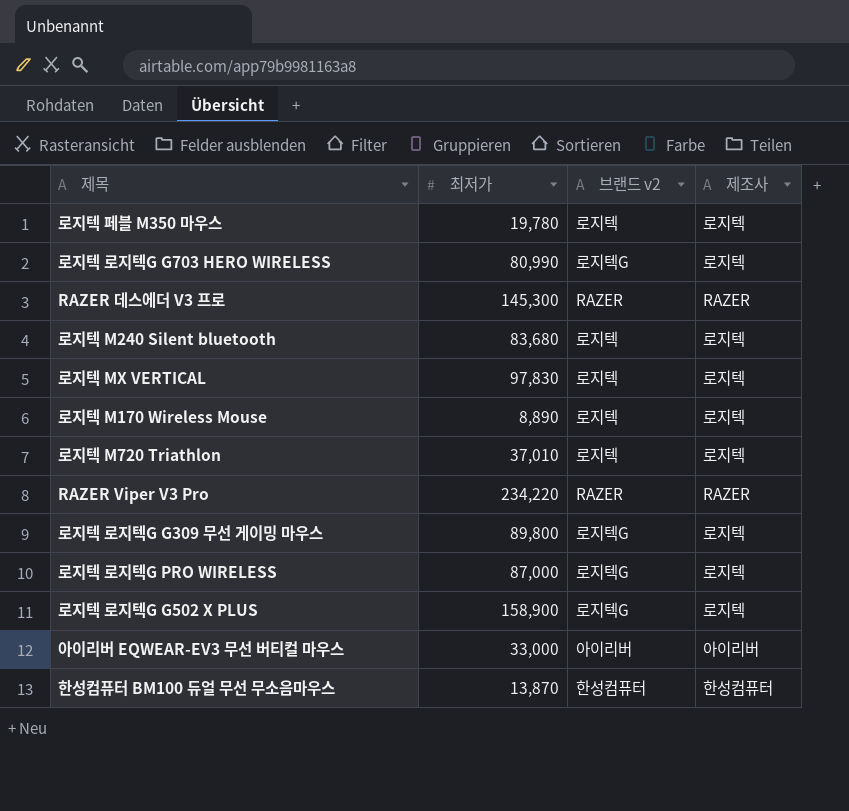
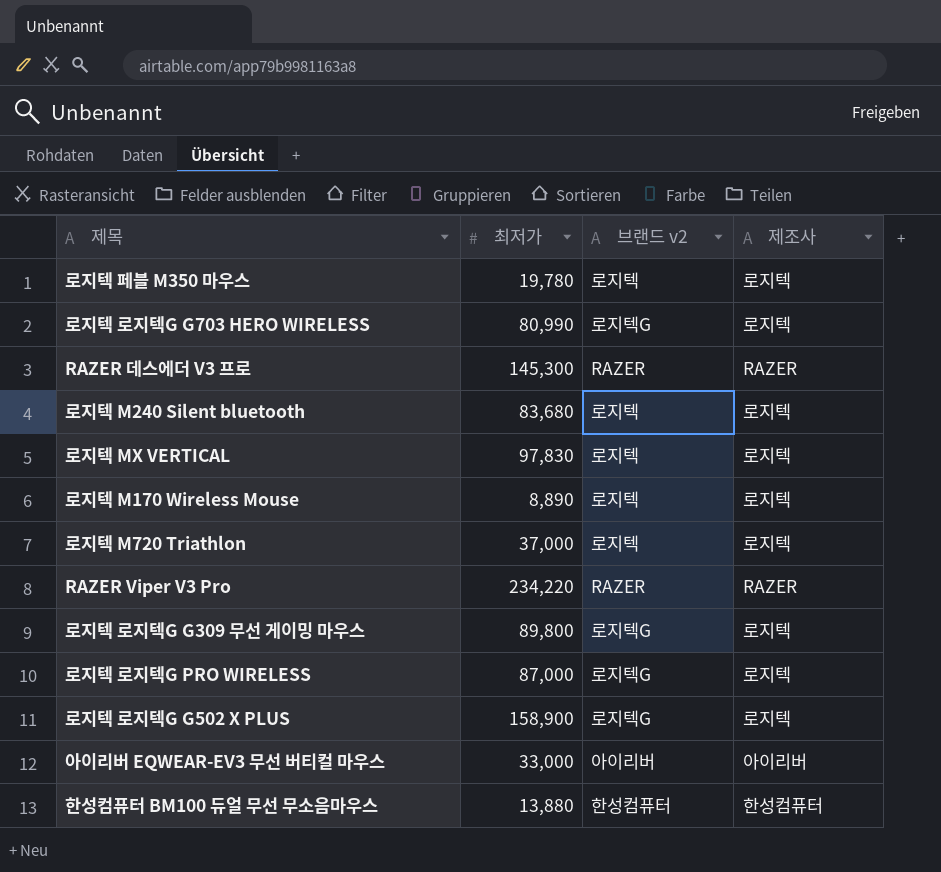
로지텍 M720 Triathlon | 최저가: 37,010 -> 37,000
한성컴퓨터 BM100 듀얼 무선 무소음마우스 | 최저가: 13,870 -> 13,880

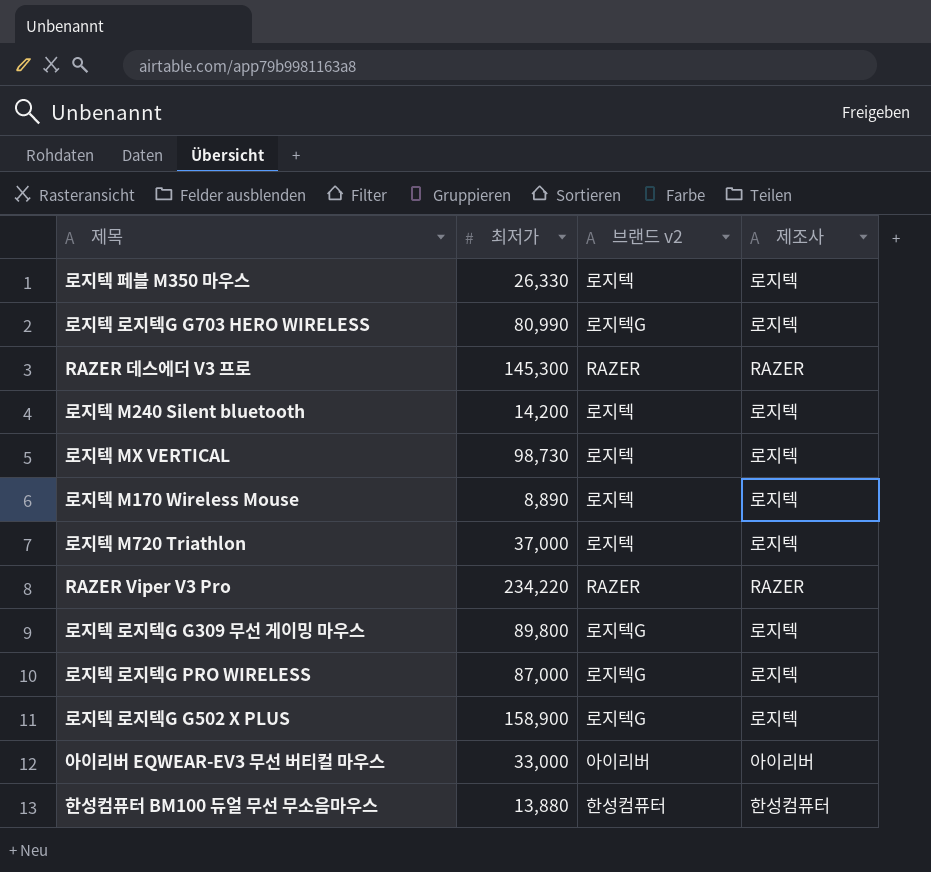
로지텍 페블 M350 마우스 | 최저가: 19,780 -> 26,330
로지텍 M240 Silent bluetooth | 최저가: 83,680 -> 14,200
로지텍 MX VERTICAL | 최저가: 97,830 -> 98,730

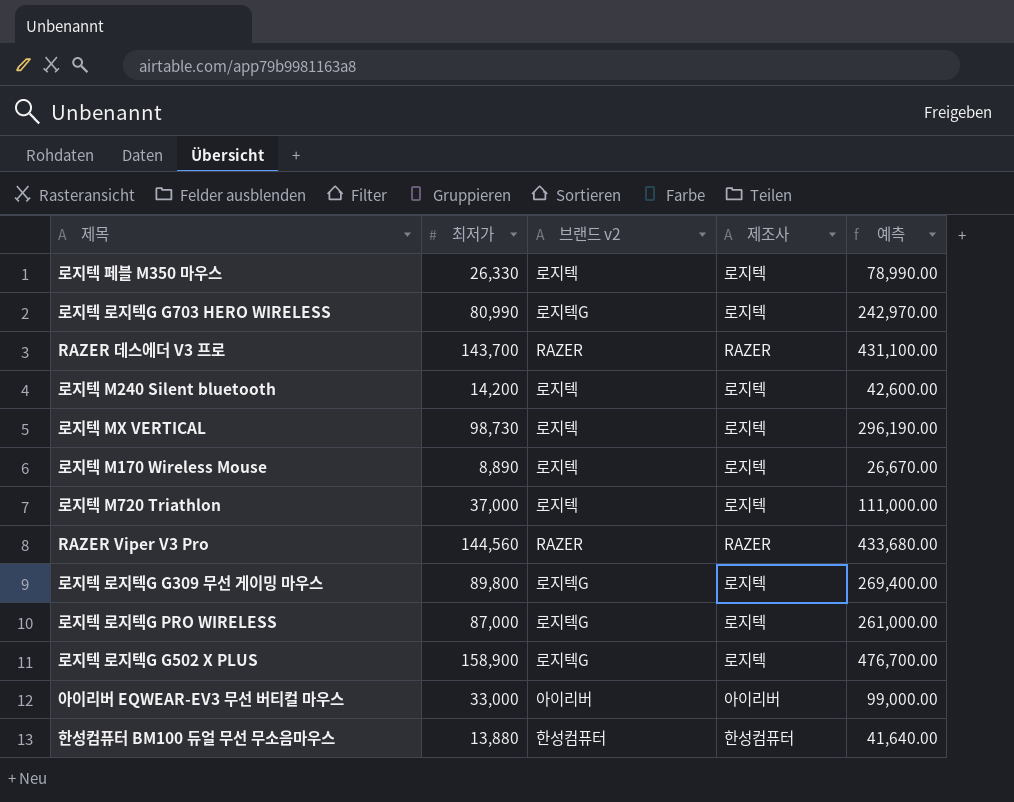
column 예측 | formula: none -> [최저가] * 3
RAZER 데스에더 V3 프로 | 최저가: 145,300 -> 143,700
RAZER Viper V3 Pro | 최저가: 234,220 -> 144,560

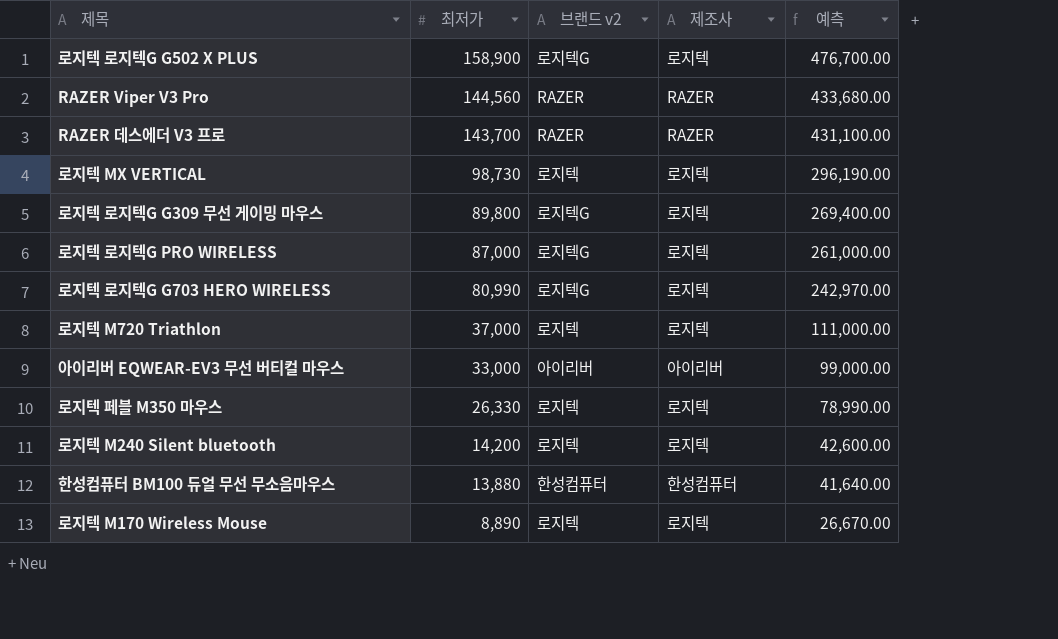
row order: none -> 최저가 descending

